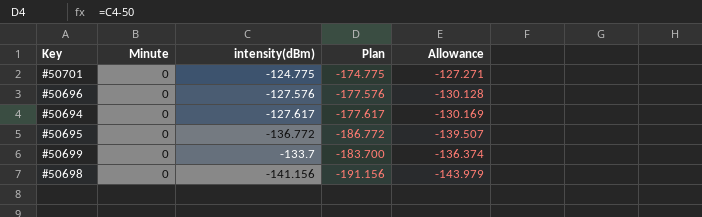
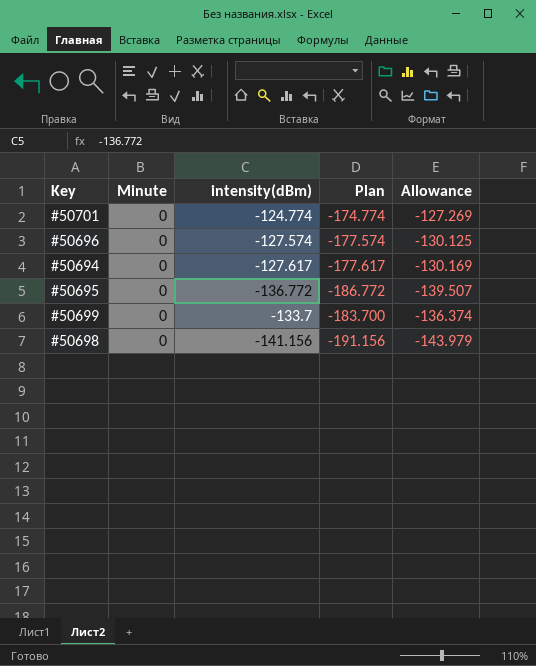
#50701 | intensity(dBm): -124.775 -> -124.774
#50701 | Plan: -174.775 -> -174.774
#50701 | Allowance: -127.271 -> -127.269
#50696 | intensity(dBm): -127.576 -> -127.574
#50696 | Plan: -177.576 -> -177.574
#50696 | Allowance: -130.128 -> -130.125

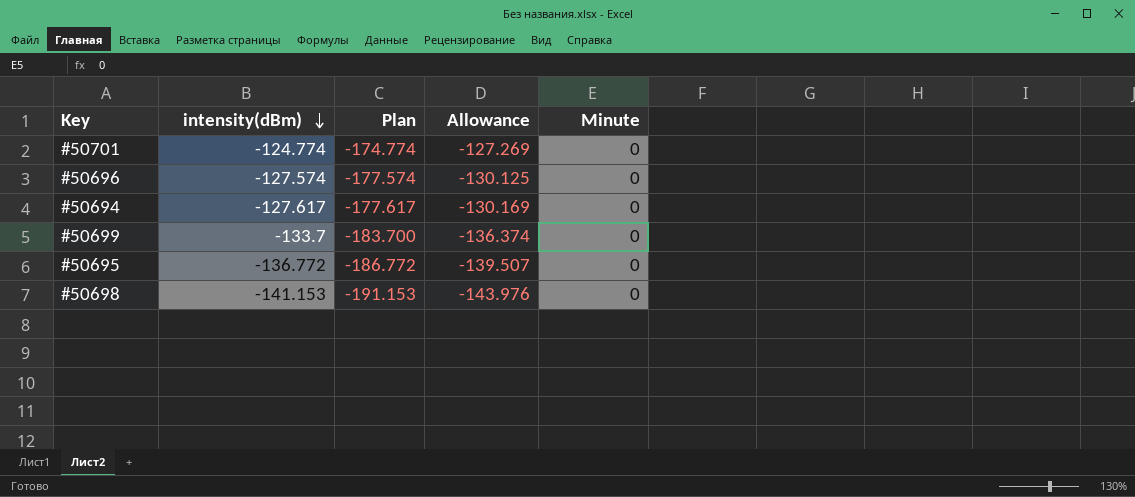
row order: none -> intensity(dBm) descending
column Minute | position: 2 -> 5
#50698 | intensity(dBm): -141.156 -> -141.153
#50698 | Plan: -191.156 -> -191.153
#50698 | Allowance: -143.979 -> -143.976

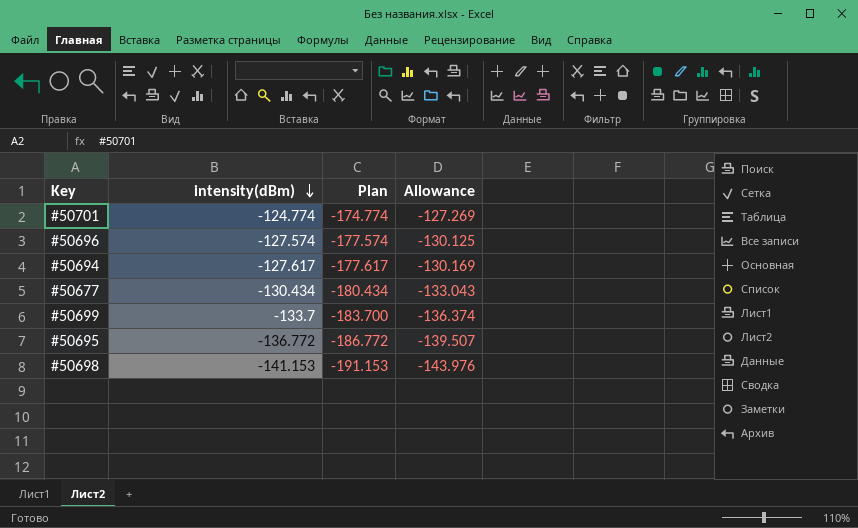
column Minute | position: 5 -> none
row #50677: none -> -130.434 | -180.434 | -133.043

